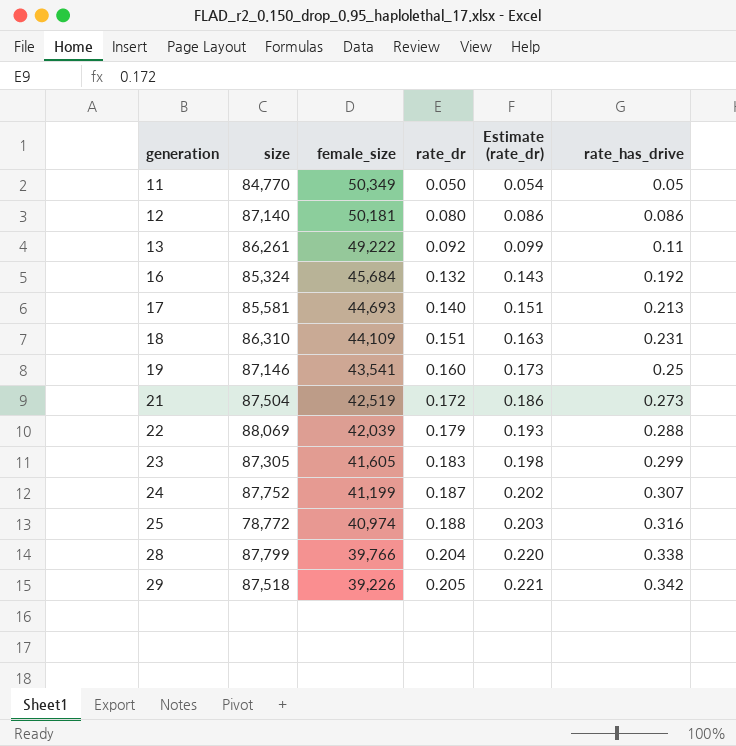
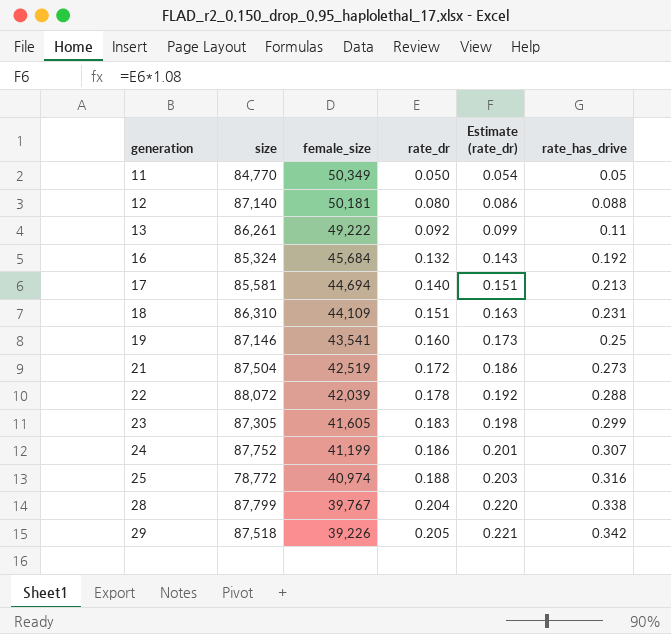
12 | rate_has_drive: 0.086 -> 0.088
17 | female_size: 44,693 -> 44,694
22 | size: 88,069 -> 88,072
22 | rate_dr: 0.179 -> 0.178
22 | Estimate (rate_dr): 0.193 -> 0.192
24 | rate_dr: 0.187 -> 0.186
24 | Estimate (rate_dr): 0.202 -> 0.201
28 | female_size: 39,766 -> 39,767

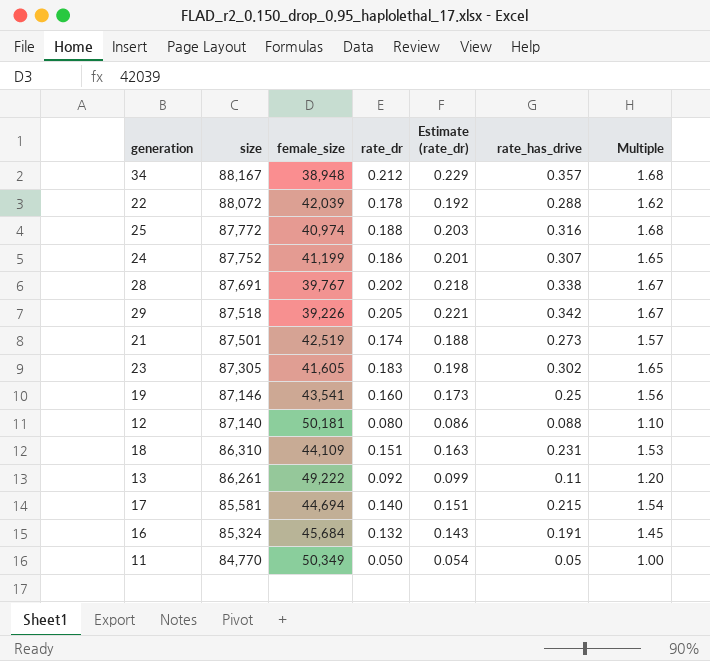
row order: generation ascending -> size descending
column Multiple | formula: none -> [rate_has_drive] / [rate_dr]
row 34: none -> 88,167 | 38,948 | 0.212 | 0.229 | 0.357 | 1.68
25 | size: 78,772 -> 87,772
28 | size: 87,799 -> 87,691
28 | rate_dr: 0.204 -> 0.202
28 | Estimate (rate_dr): 0.220 -> 0.218
21 | size: 87,504 -> 87,501
21 | rate_dr: 0.172 -> 0.174
21 | Estimate (rate_dr): 0.186 -> 0.188
23 | rate_has_drive: 0.299 -> 0.302
17 | rate_has_drive: 0.213 -> 0.215
16 | rate_has_drive: 0.192 -> 0.191

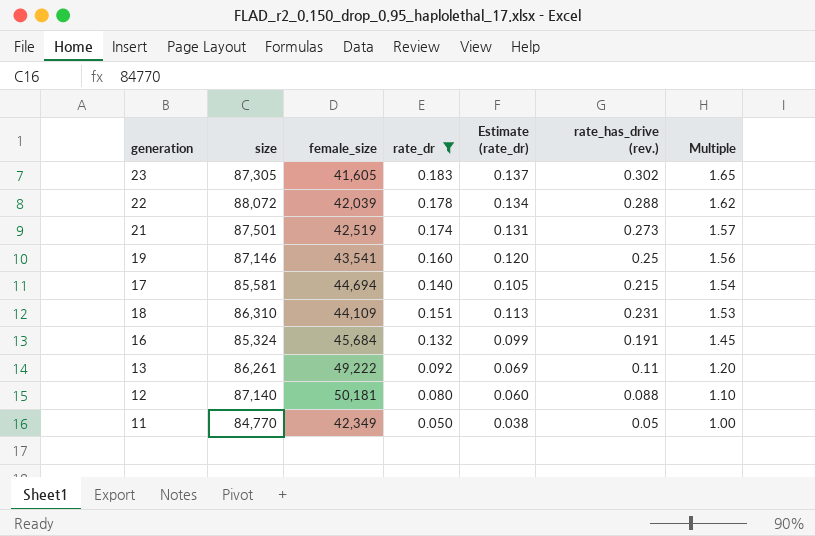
filter: none -> rate_dr <= 0.183
row order: size descending -> Multiple descending
column Estimate (rate_dr) | formula: [rate_dr] * 1.08 -> [rate_dr] * 0.75
column name: rate_has_drive -> rate_has_drive (rev.)
11 | female_size: 50,349 -> 42,349

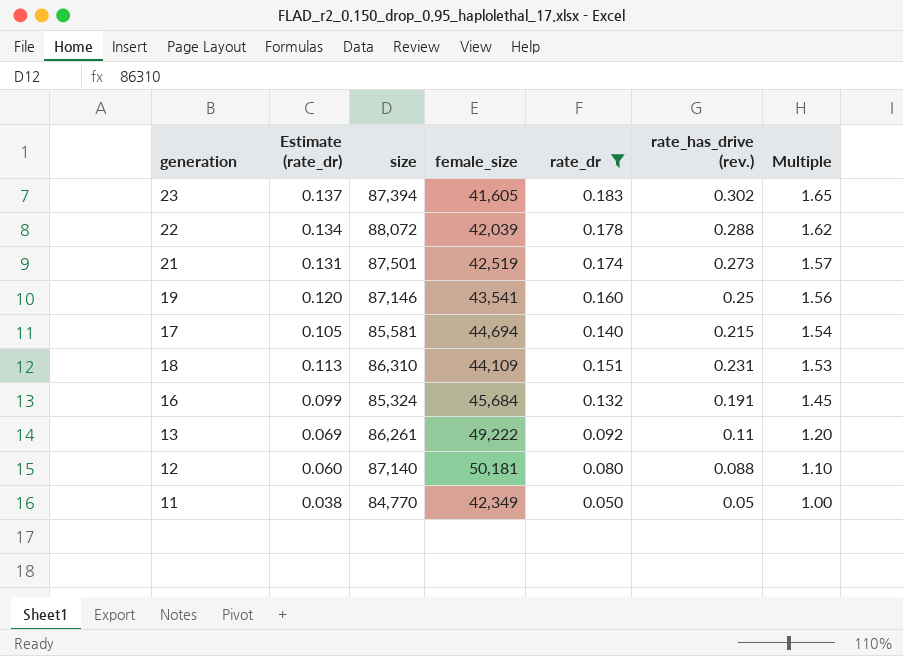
column Estimate (rate_dr) | position: 5 -> 2
23 | size: 87,305 -> 87,394

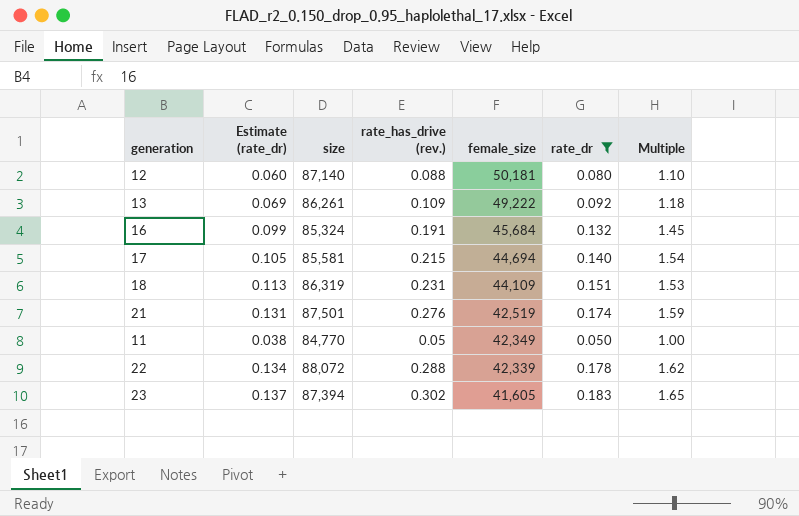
row order: Multiple descending -> female_size descending
column rate_has_drive (rev.) | position: 6 -> 4
row 19: 0.120 | 87,146 | 43,541 | 0.160 | 0.25 | 1.56 -> none
13 | rate_has_drive (rev.): 0.11 -> 0.109
13 | Multiple: 1.20 -> 1.18
18 | size: 86,310 -> 86,319
21 | rate_has_drive (rev.): 0.273 -> 0.276
21 | Multiple: 1.57 -> 1.59
22 | female_size: 42,039 -> 42,339

